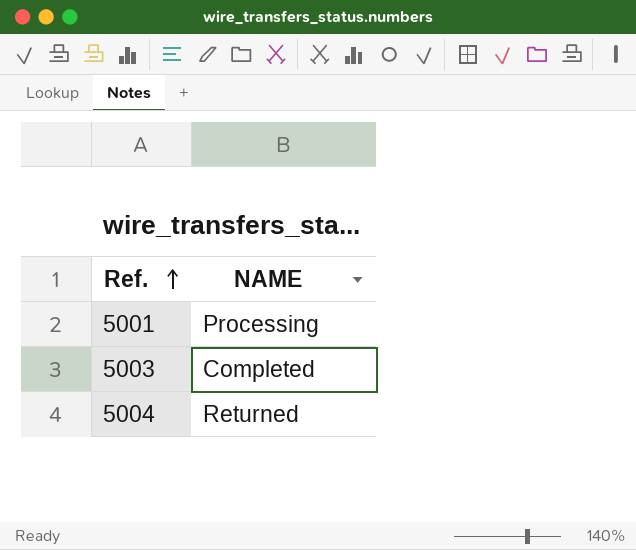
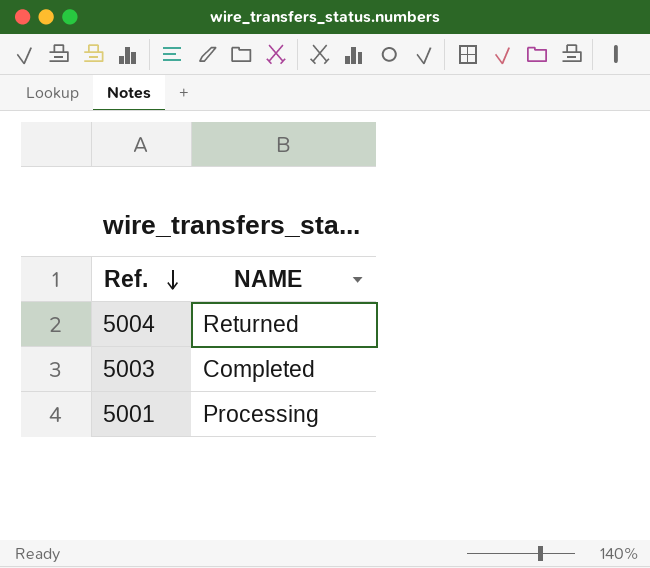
row order: Ref. ascending -> Ref. descending

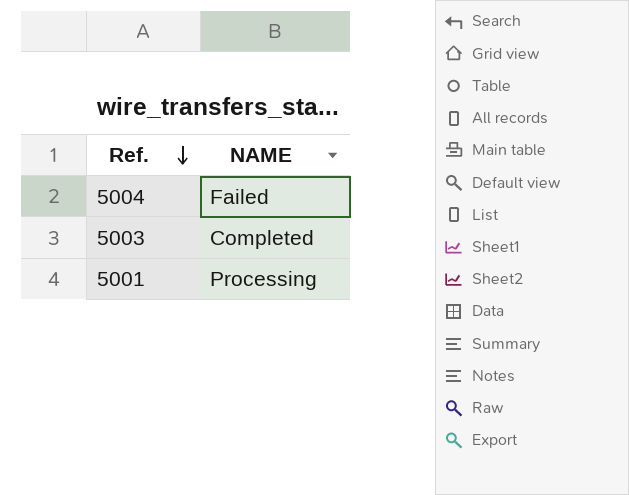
5004 | NAME: Returned -> Failed

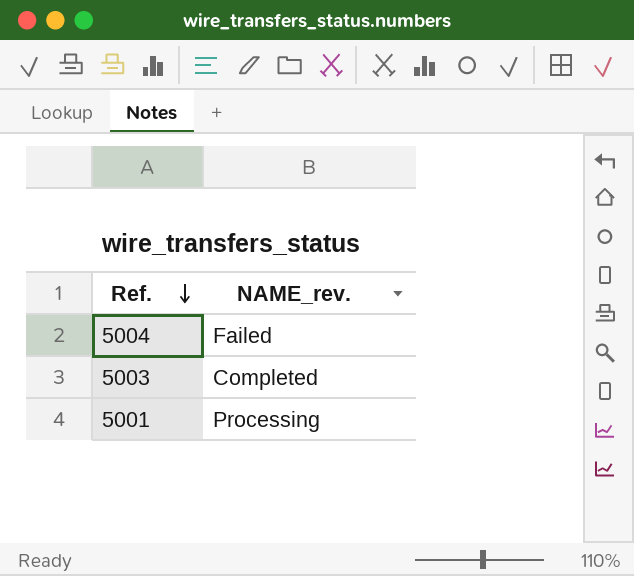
column name: NAME -> NAME_rev.

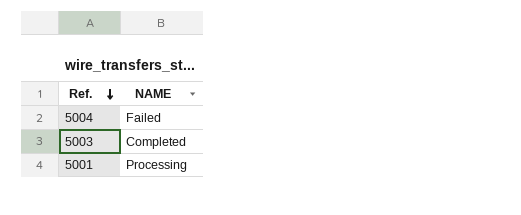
column name: NAME_rev. -> NAME

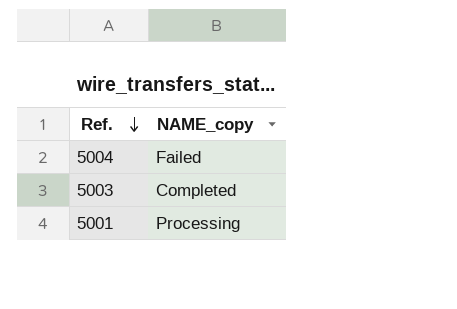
column name: NAME -> NAME_copy

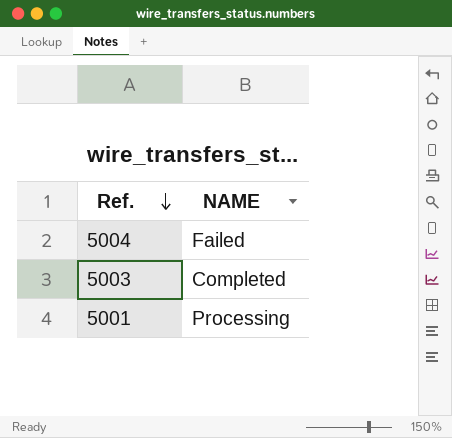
column name: NAME_copy -> NAME

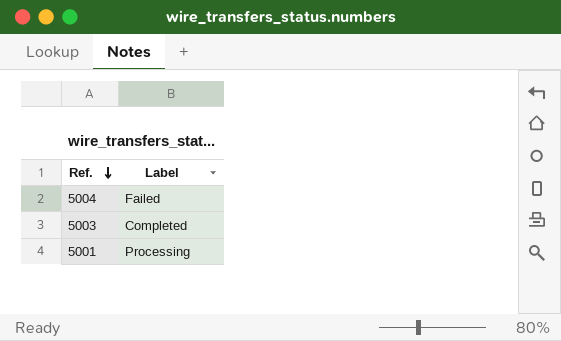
column name: NAME -> Label

